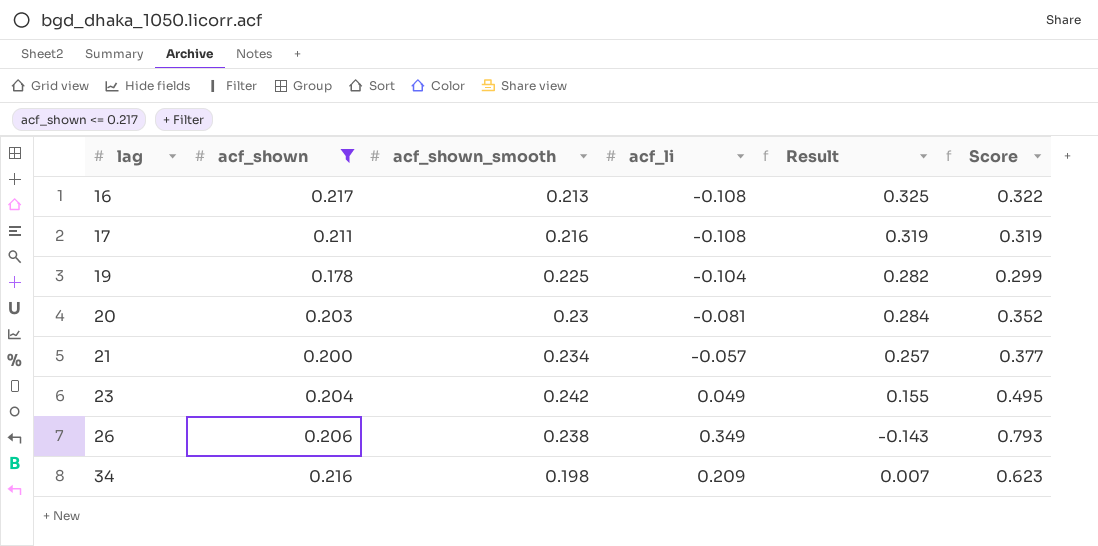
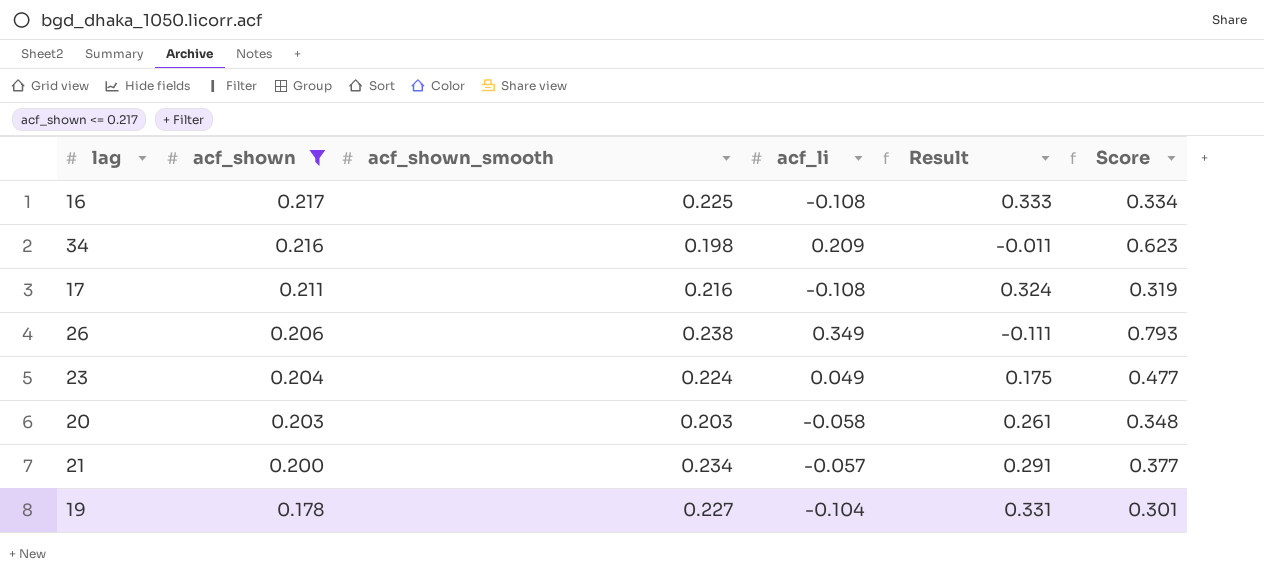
row order: lag ascending -> acf_shown descending
column Result | formula: [acf_shown] - [acf_li] -> [acf_shown_smooth] - [acf_li]
16 | acf_shown_smooth: 0.213 -> 0.225
16 | Score: 0.322 -> 0.334
23 | acf_shown_smooth: 0.242 -> 0.224
23 | Score: 0.495 -> 0.477
20 | acf_shown_smooth: 0.23 -> 0.203
20 | acf_li: -0.081 -> -0.058
20 | Score: 0.352 -> 0.348
19 | acf_shown_smooth: 0.225 -> 0.227
19 | Score: 0.299 -> 0.301

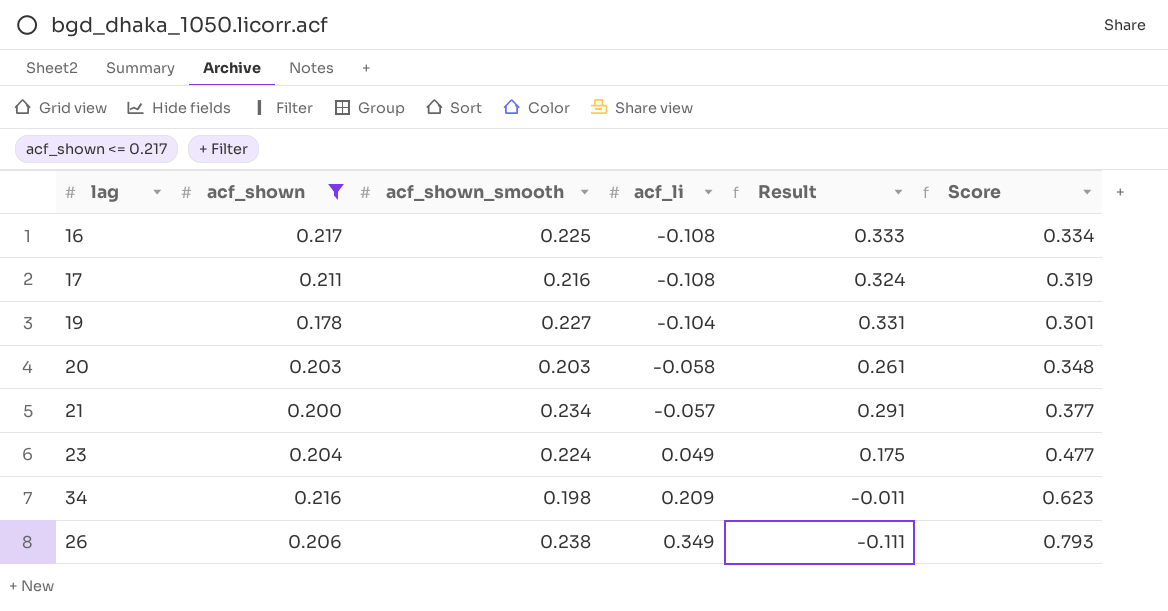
row order: acf_shown descending -> acf_li ascending

